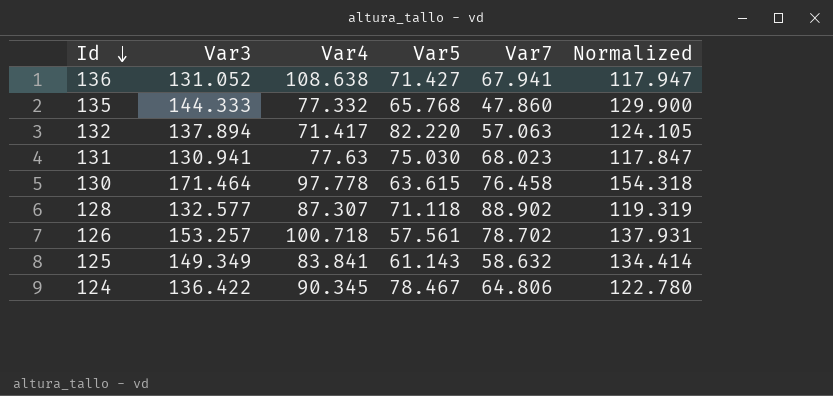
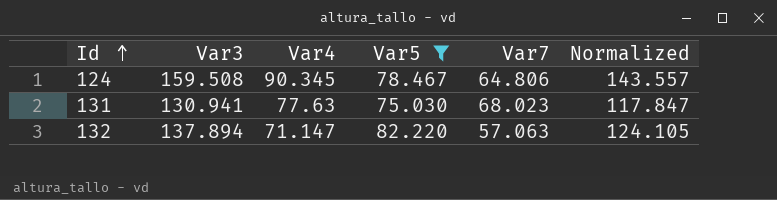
filter: none -> Var5 >= 75.030
row order: Id descending -> Id ascending
124 | Var3: 136.422 -> 159.508
124 | Normalized: 122.780 -> 143.557
132 | Var4: 71.417 -> 71.147

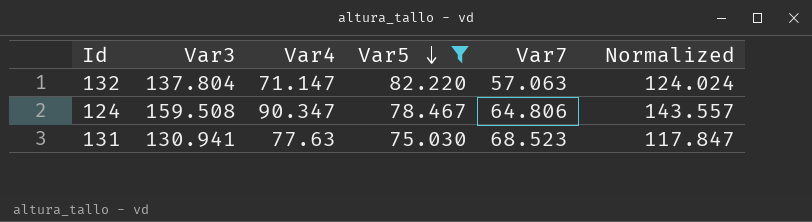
row order: Id ascending -> Var5 descending
132 | Var3: 137.894 -> 137.804
132 | Normalized: 124.105 -> 124.024
124 | Var4: 90.345 -> 90.347
131 | Var7: 68.023 -> 68.523

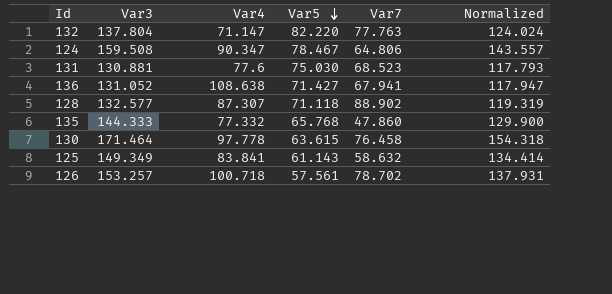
filter: Var5 >= 75.030 -> none
132 | Var7: 57.063 -> 77.763
131 | Var3: 130.941 -> 130.881
131 | Var4: 77.63 -> 77.6
131 | Normalized: 117.847 -> 117.793

